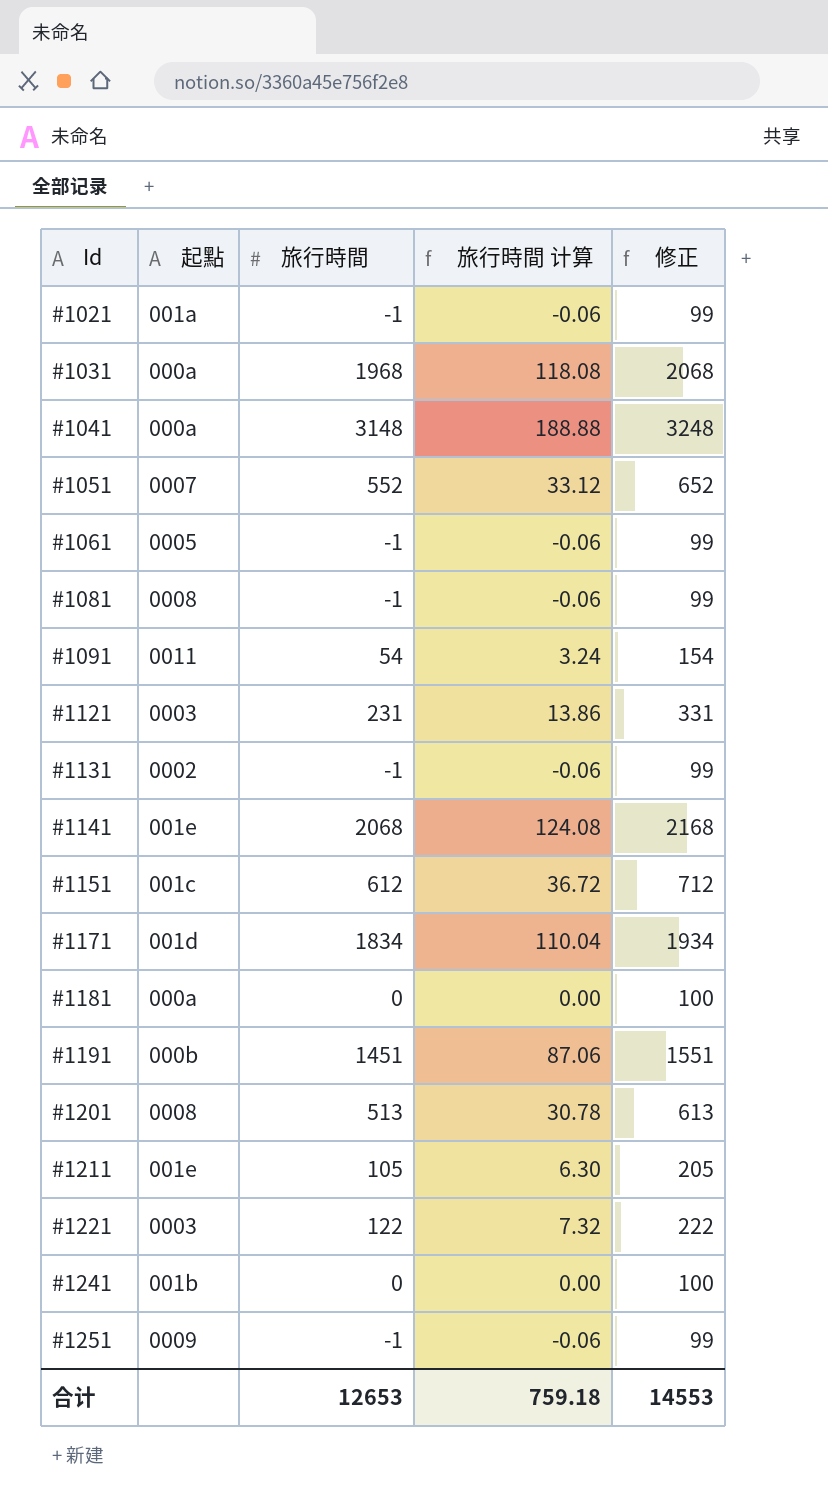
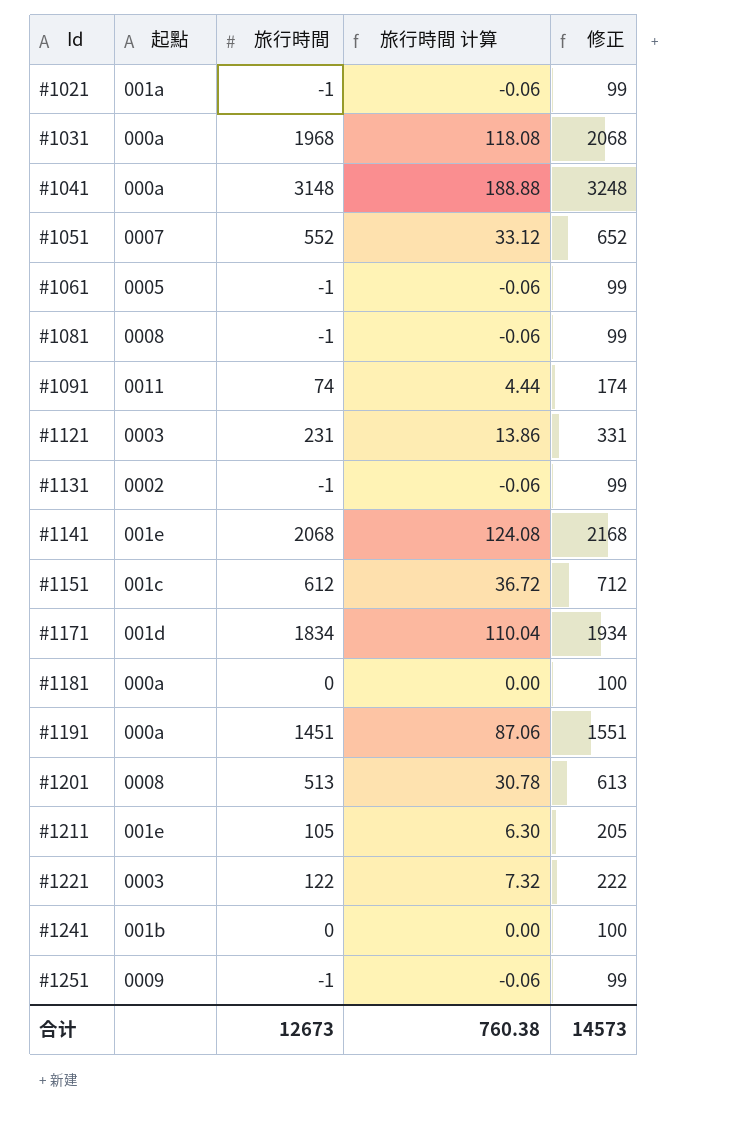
#1091 | 旅行時間: 54 -> 74
#1091 | 旅行時間 计算: 3.24 -> 4.44
#1091 | 修正: 154 -> 174
#1191 | 起點: 000b -> 000a
合计 | 旅行時間: 12653 -> 12673
合计 | 旅行時間 计算: 759.18 -> 760.38
合计 | 修正: 14553 -> 14573

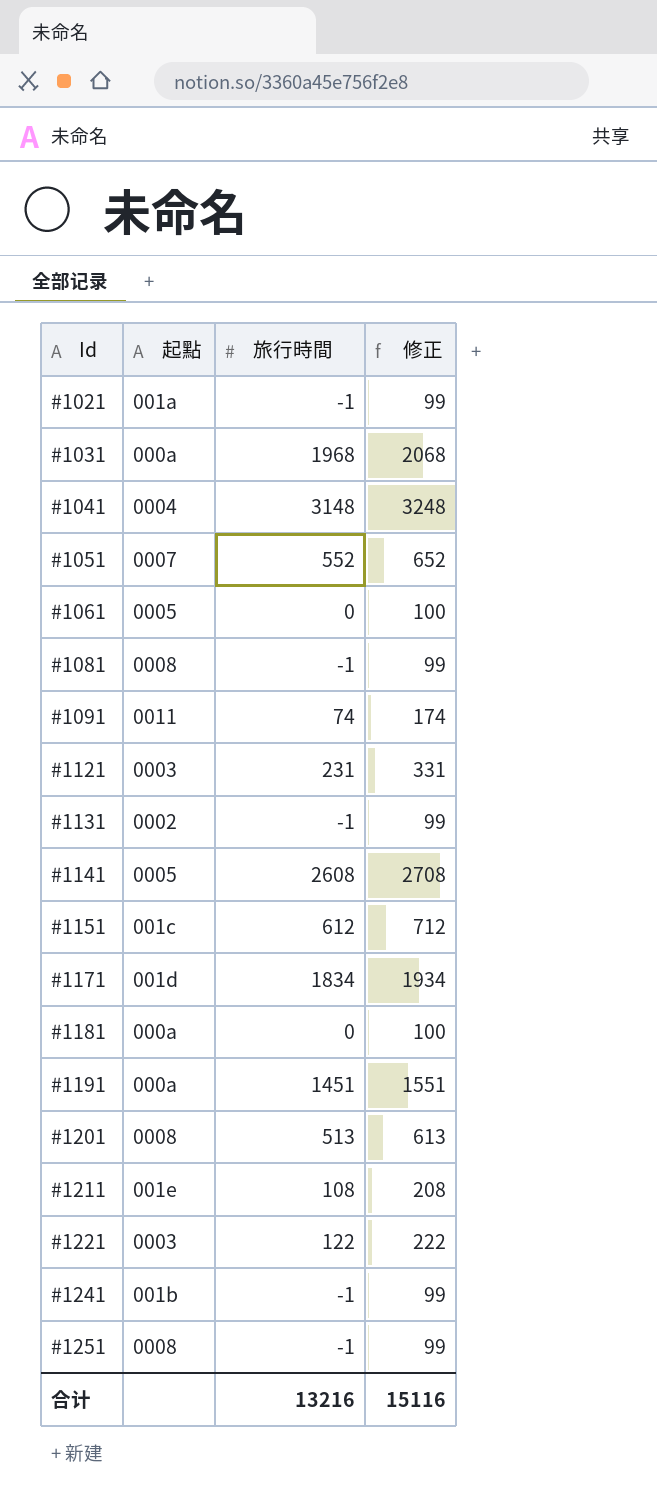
column 旅行時間 计算 | formula: [旅行時間] * 0.06 -> none
#1041 | 起點: 000a -> 0004
#1061 | 旅行時間: -1 -> 0
#1061 | 修正: 99 -> 100
#1141 | 起點: 001e -> 0005
#1141 | 旅行時間: 2068 -> 2608
#1141 | 修正: 2168 -> 2708
#1211 | 旅行時間: 105 -> 108
#1211 | 修正: 205 -> 208
#1241 | 旅行時間: 0 -> -1
#1241 | 修正: 100 -> 99
#1251 | 起點: 0009 -> 0008
合计 | 旅行時間: 12673 -> 13216
合计 | 修正: 14573 -> 15116

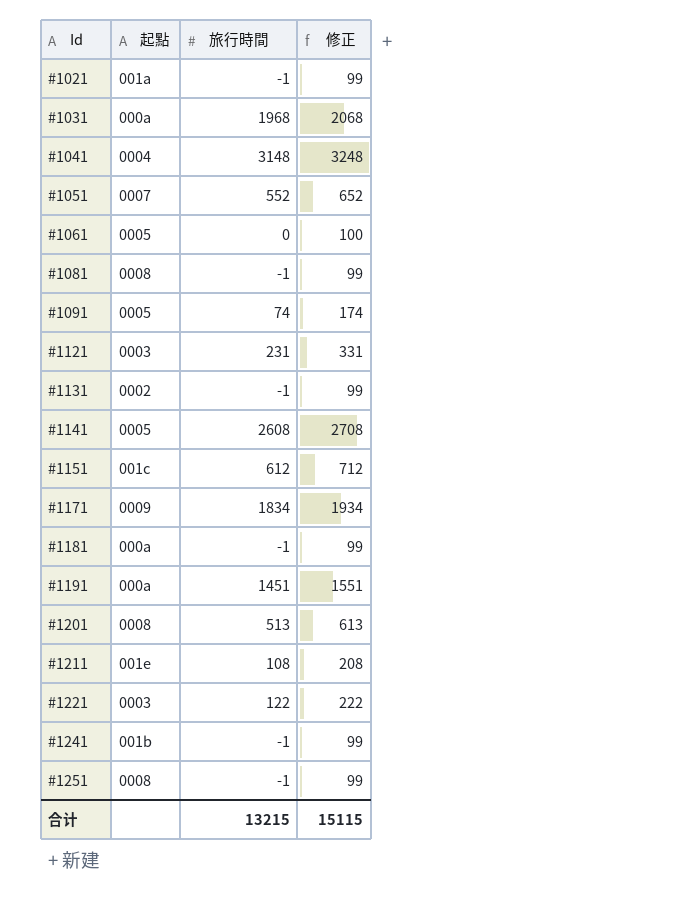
#1091 | 起點: 0011 -> 0005
#1171 | 起點: 001d -> 0009
#1181 | 旅行時間: 0 -> -1
#1181 | 修正: 100 -> 99
合计 | 旅行時間: 13216 -> 13215
合计 | 修正: 15116 -> 15115

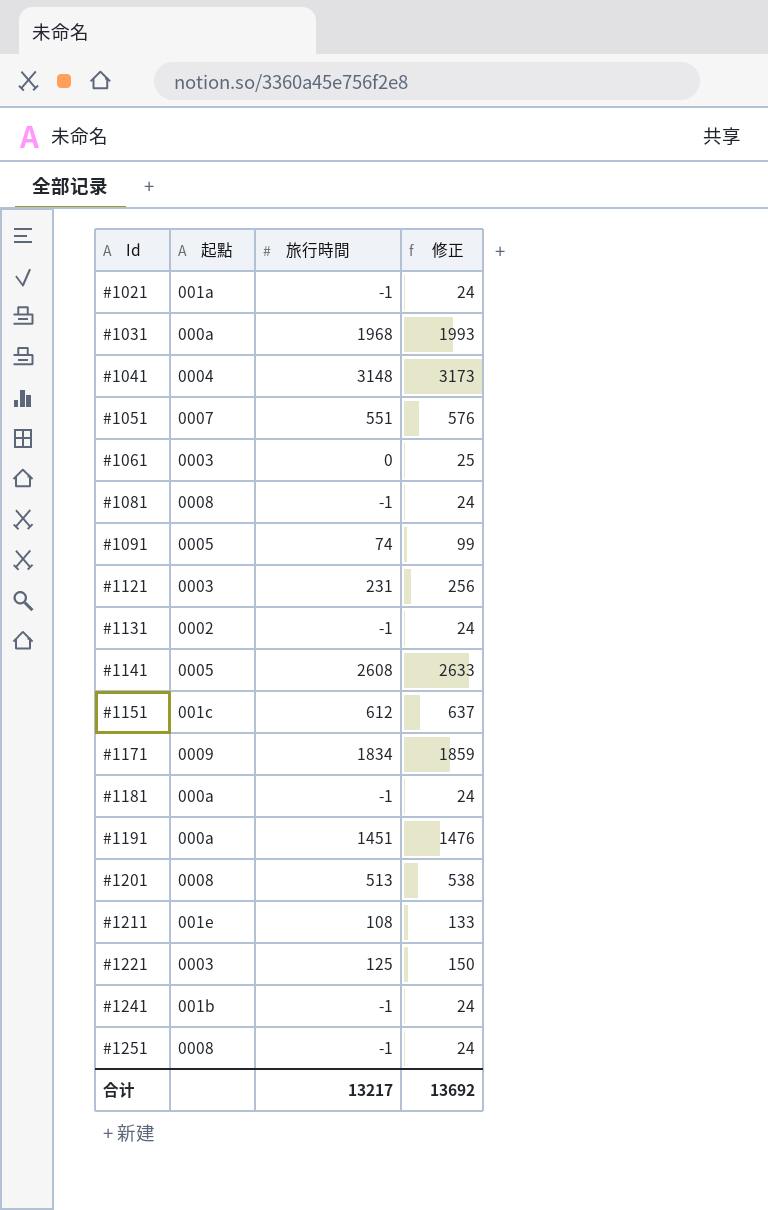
column 修正 | formula: [旅行時間] + 100 -> [旅行時間] + 25
#1051 | 旅行時間: 552 -> 551
#1061 | 起點: 0005 -> 0003
#1221 | 旅行時間: 122 -> 125
合计 | 旅行時間: 13215 -> 13217
合计 | 修正: 15115 -> 13692

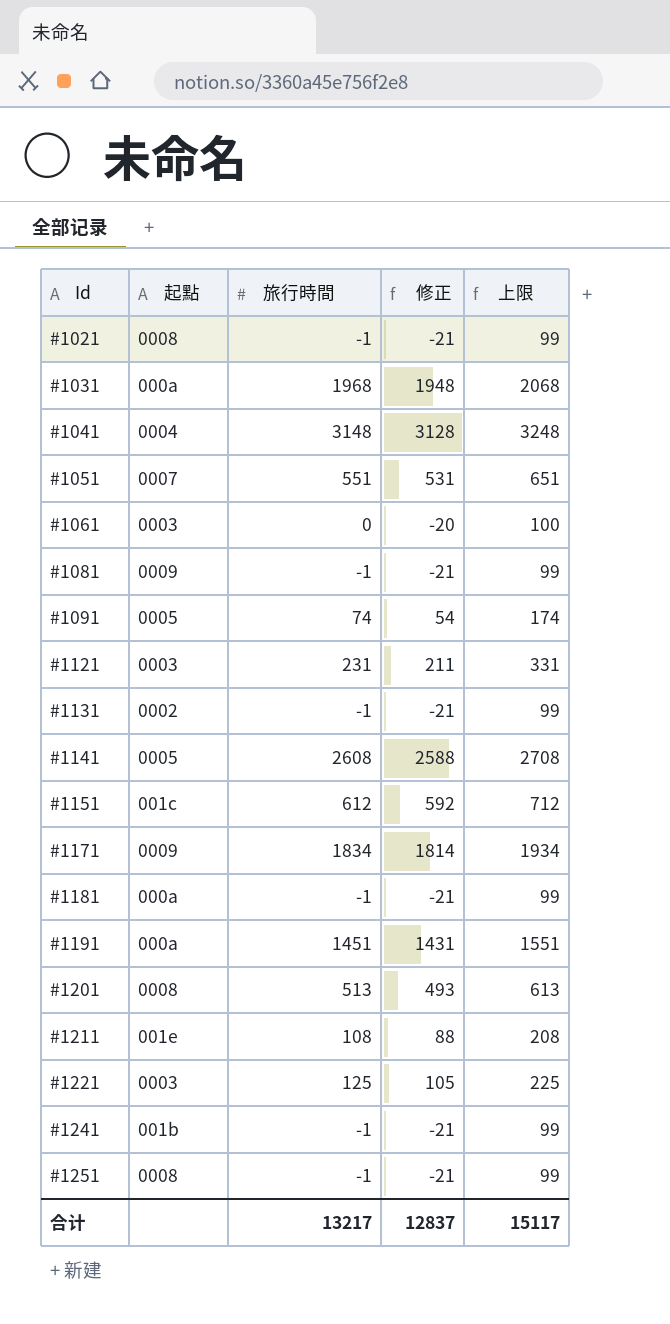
column 修正 | formula: [旅行時間] + 25 -> [旅行時間] - 20
column 上限 | formula: none -> [旅行時間] + 100
#1021 | 起點: 001a -> 0008
#1081 | 起點: 0008 -> 0009
合计 | 修正: 13692 -> 12837

